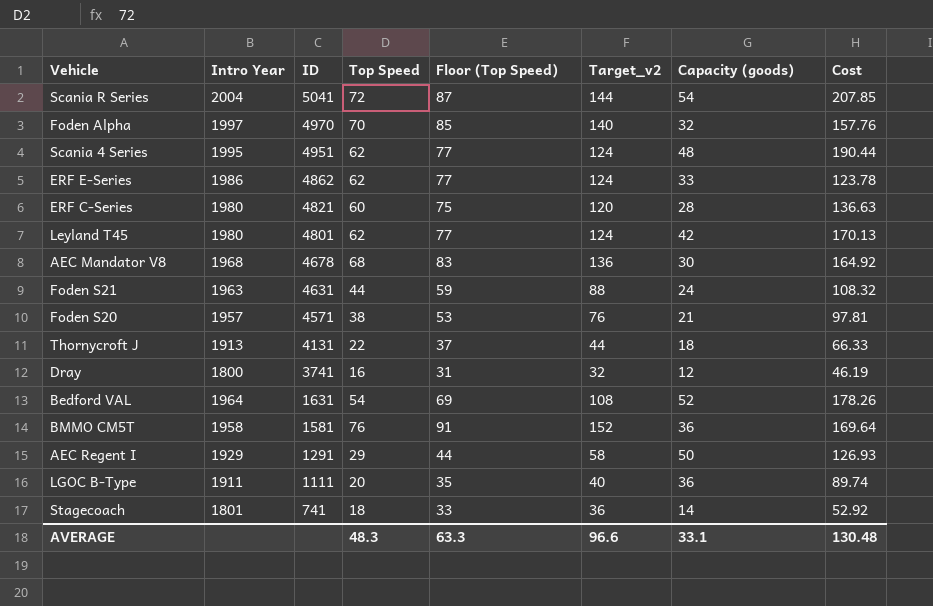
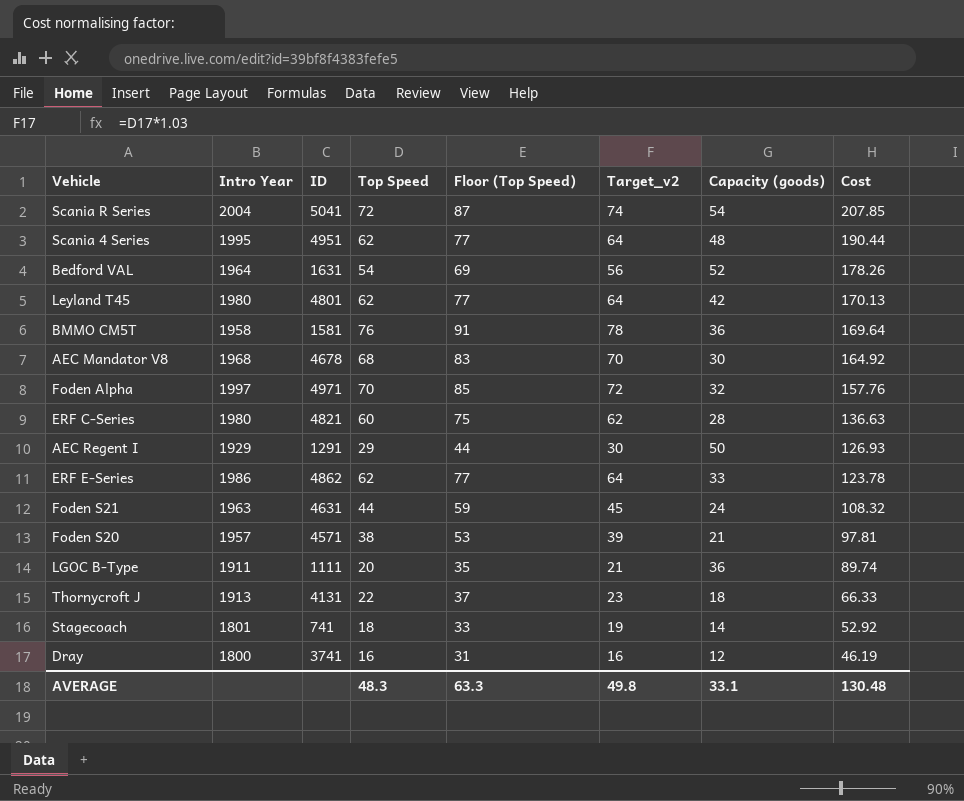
row order: ID descending -> Cost descending
column Target_v2 | formula: [Top Speed] * 2 -> [Top Speed] * 1.03
Foden Alpha | ID: 4970 -> 4971
AVERAGE | Target_v2: 96.6 -> 49.8

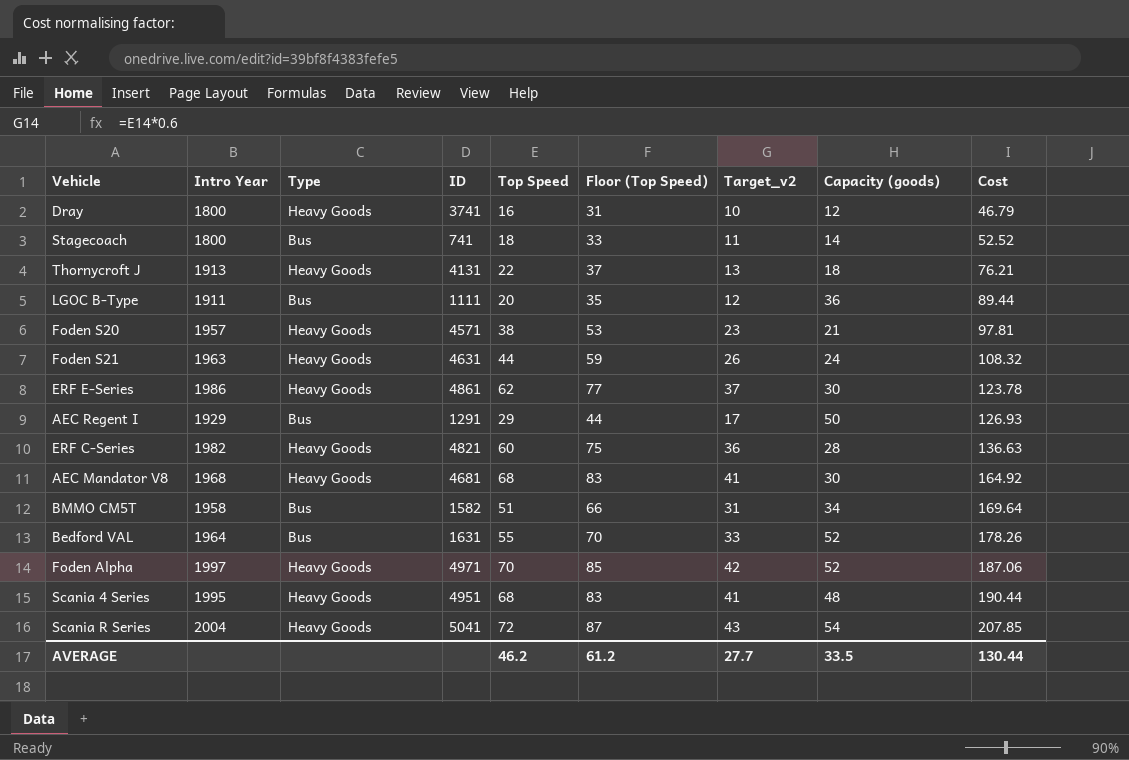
row order: Cost descending -> Cost ascending
column Type | position: none -> 3
column Target_v2 | formula: [Top Speed] * 1.03 -> [Top Speed] * 0.6
row Leyland T45: 1980 | 4801 | 62 | 77 | 64 | 42 | 170.13 -> none
Dray | Cost: 46.19 -> 46.79
Stagecoach | Intro Year: 1801 -> 1800
Stagecoach | Cost: 52.92 -> 52.52
Thornycroft J | Cost: 66.33 -> 76.21
LGOC B-Type | Cost: 89.74 -> 89.44
ERF E-Series | ID: 4862 -> 4861
ERF E-Series | Capacity (goods): 33 -> 30
ERF C-Series | Intro Year: 1980 -> 1982
AEC Mandator V8 | ID: 4678 -> 4681
BMMO CM5T | ID: 1581 -> 1582
BMMO CM5T | Top Speed: 76 -> 51
BMMO CM5T | Floor (Top Speed): 91 -> 66
BMMO CM5T | Capacity (goods): 36 -> 34
Bedford VAL | Top Speed: 54 -> 55
Bedford VAL | Floor (Top Speed): 69 -> 70
Foden Alpha | Capacity (goods): 32 -> 52
Foden Alpha | Cost: 157.76 -> 187.06
Scania 4 Series | Top Speed: 62 -> 68
Scania 4 Series | Floor (Top Speed): 77 -> 83
AVERAGE | Top Speed: 48.3 -> 46.2
AVERAGE | Floor (Top Speed): 63.3 -> 61.2
AVERAGE | Target_v2: 49.8 -> 27.7
AVERAGE | Capacity (goods): 33.1 -> 33.5
AVERAGE | Cost: 130.48 -> 130.44

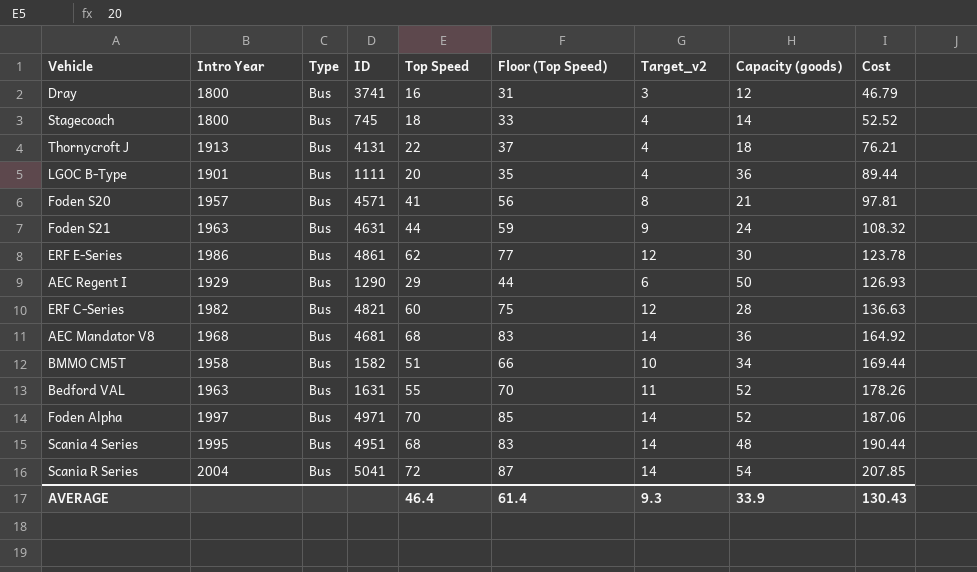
column Target_v2 | formula: [Top Speed] * 0.6 -> [Top Speed] * 0.2
Dray | Type: Heavy Goods -> Bus
Stagecoach | ID: 741 -> 745
Thornycroft J | Type: Heavy Goods -> Bus
LGOC B-Type | Intro Year: 1911 -> 1901
Foden S20 | Type: Heavy Goods -> Bus
Foden S20 | Top Speed: 38 -> 41
Foden S20 | Floor (Top Speed): 53 -> 56
Foden S21 | Type: Heavy Goods -> Bus
ERF E-Series | Type: Heavy Goods -> Bus
AEC Regent I | ID: 1291 -> 1290
ERF C-Series | Type: Heavy Goods -> Bus
AEC Mandator V8 | Type: Heavy Goods -> Bus
AEC Mandator V8 | Capacity (goods): 30 -> 36
BMMO CM5T | Cost: 169.64 -> 169.44
Bedford VAL | Intro Year: 1964 -> 1963
Foden Alpha | Type: Heavy Goods -> Bus
Scania 4 Series | Type: Heavy Goods -> Bus
Scania R Series | Type: Heavy Goods -> Bus
AVERAGE | Top Speed: 46.2 -> 46.4
AVERAGE | Floor (Top Speed): 61.2 -> 61.4
AVERAGE | Target_v2: 27.7 -> 9.3
AVERAGE | Capacity (goods): 33.5 -> 33.9
AVERAGE | Cost: 130.44 -> 130.43

